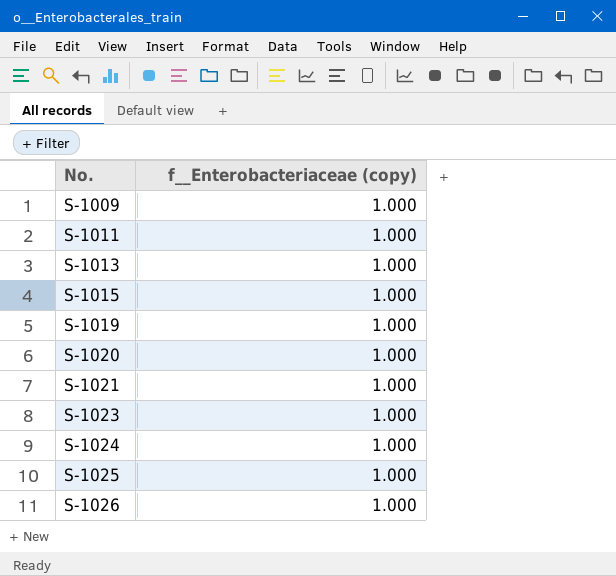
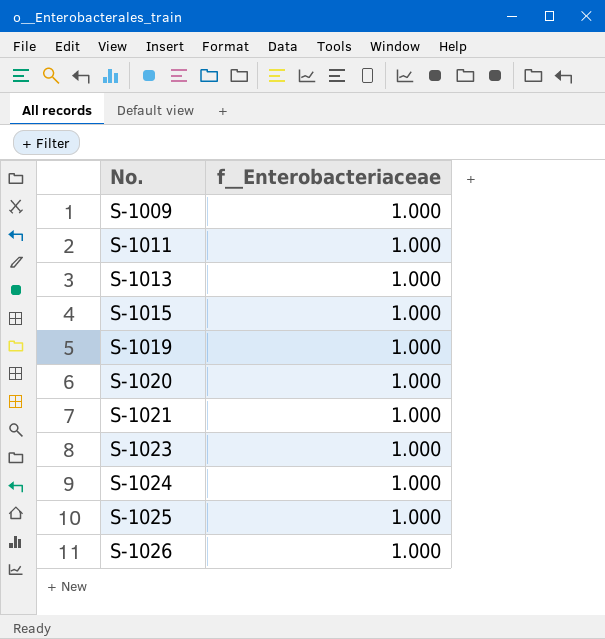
column name: f__Enterobacteriaceae (copy) -> f__Enterobacteriaceae

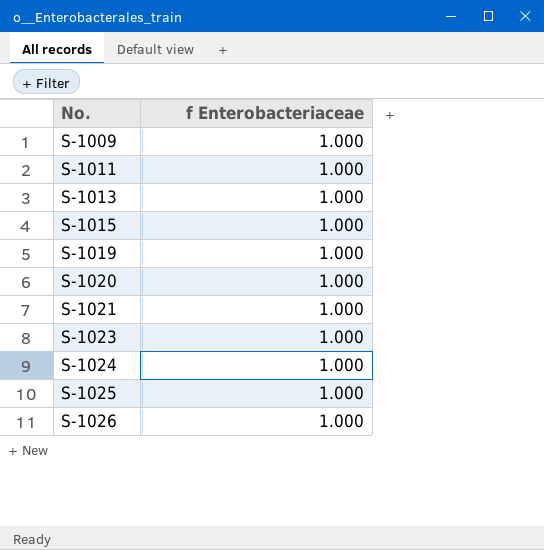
column name: f__Enterobacteriaceae -> f Enterobacteriaceae

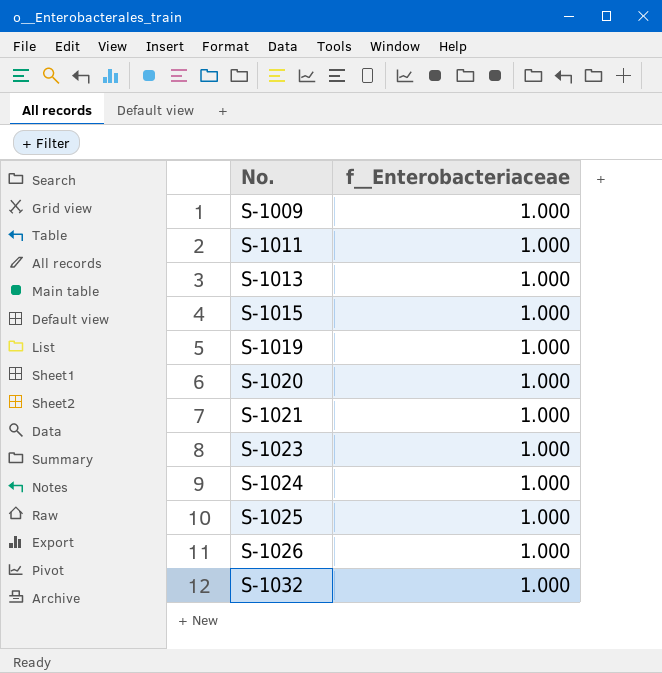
column name: f Enterobacteriaceae -> f__Enterobacteriaceae
row S-1032: none -> 1.000

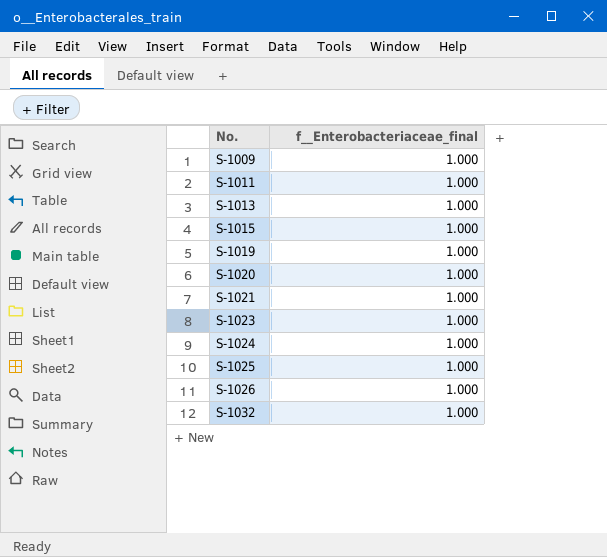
column name: f__Enterobacteriaceae -> f__Enterobacteriaceae_final

